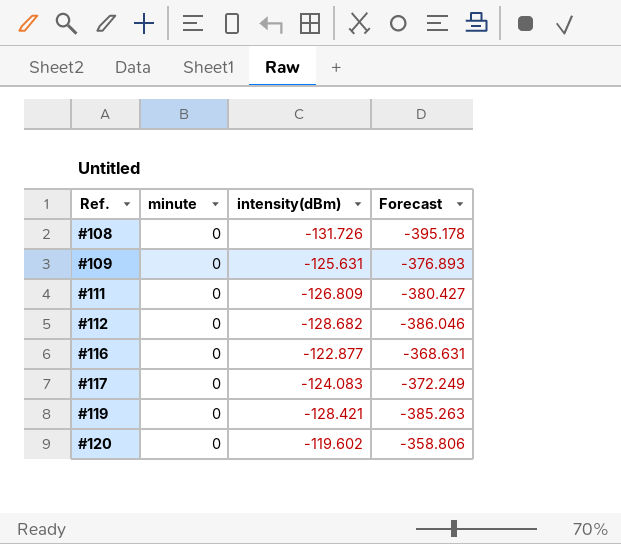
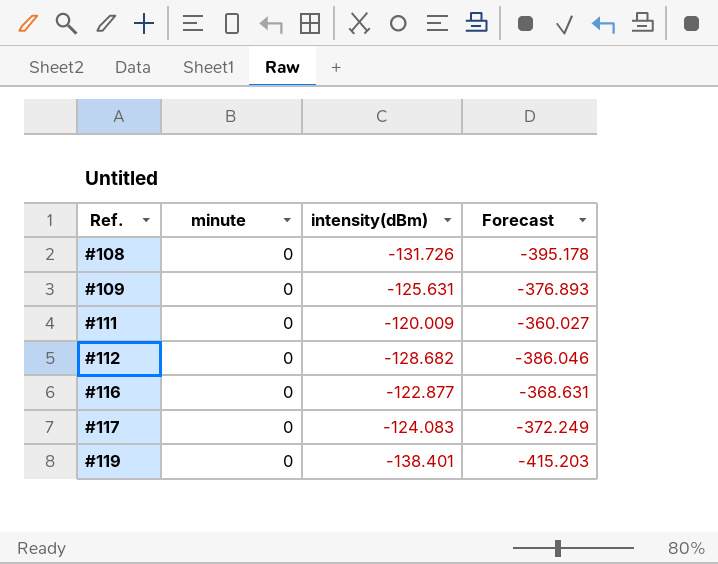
row #120: 0 | -119.602 | -358.806 -> none
#111 | intensity(dBm): -126.809 -> -120.009
#111 | Forecast: -380.427 -> -360.027
#119 | intensity(dBm): -128.421 -> -138.401
#119 | Forecast: -385.263 -> -415.203

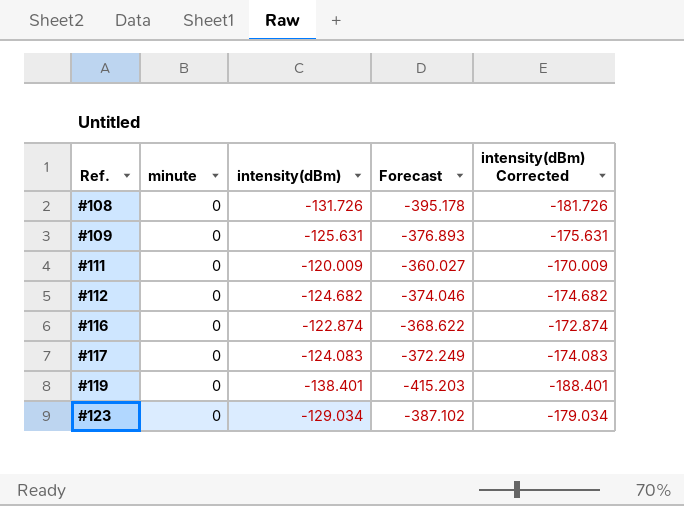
column intensity(dBm) Corrected | formula: none -> [intensity(dBm)] - 50
#112 | intensity(dBm): -128.682 -> -124.682
#112 | Forecast: -386.046 -> -374.046
#116 | intensity(dBm): -122.877 -> -122.874
#116 | Forecast: -368.631 -> -368.622
row #123: none -> 0 | -129.034 | -387.102 | -179.034

